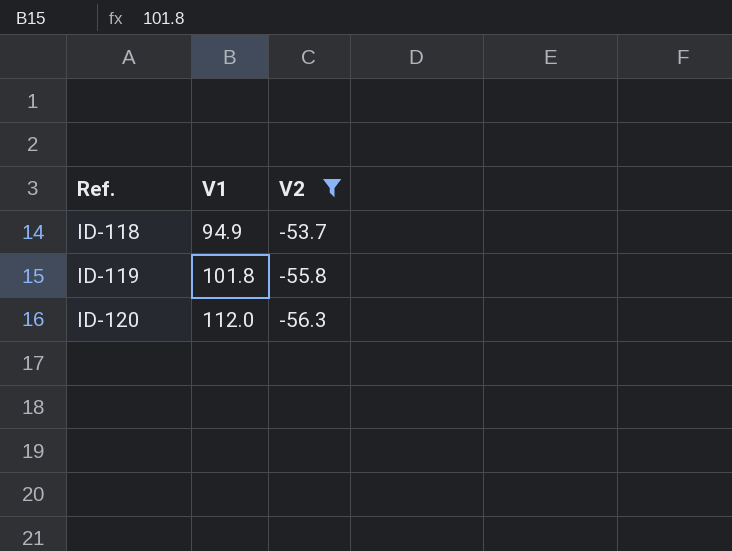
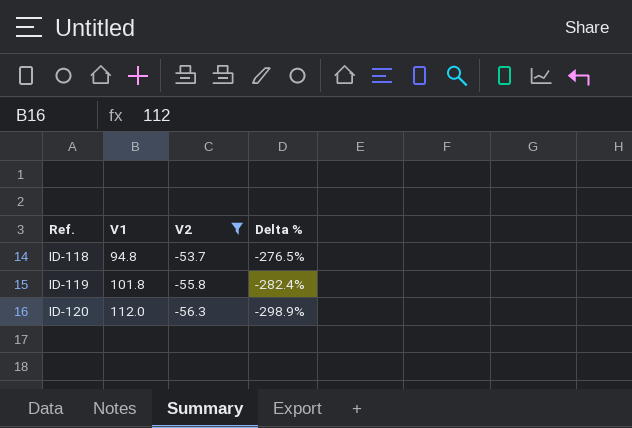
column Delta % | formula: none -> ([V1] - [V2]) / [V2]
ID-118 | V1: 94.9 -> 94.8

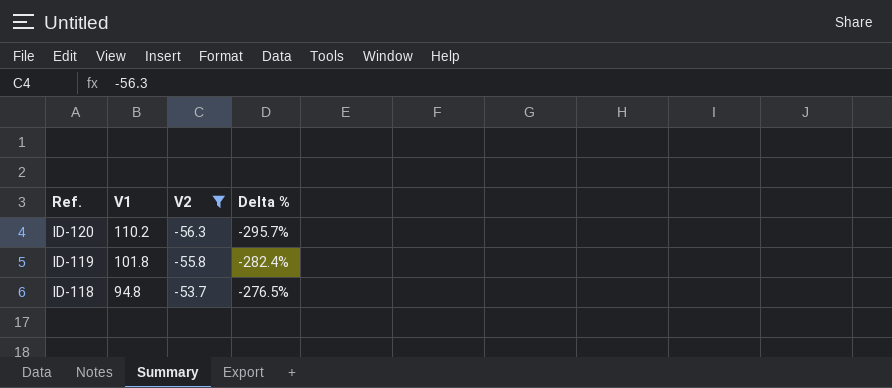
row order: Ref. ascending -> Ref. descending
ID-120 | V1: 112.0 -> 110.2
ID-120 | Delta %: -298.9% -> -295.7%

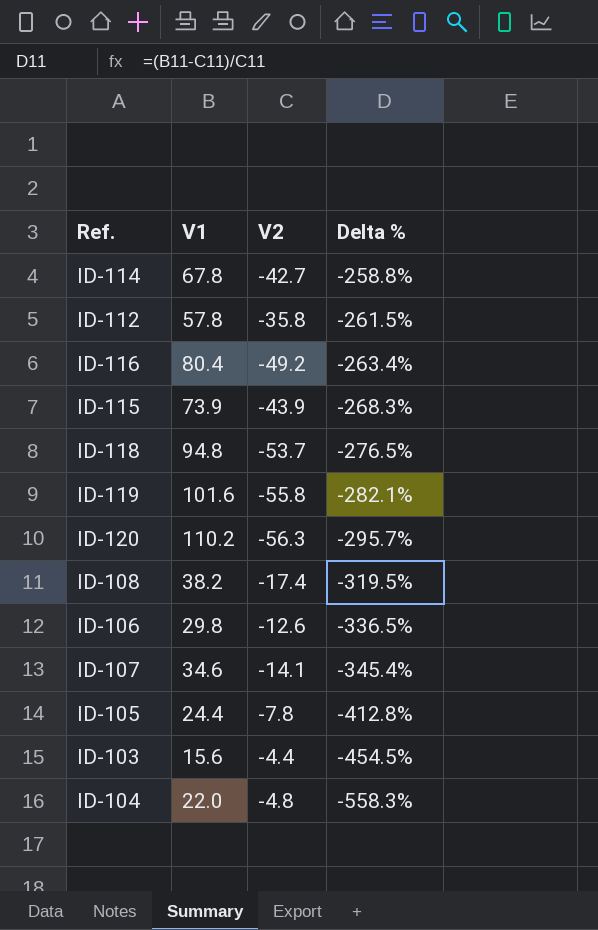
filter: V2 <= -53.7 -> none
row order: Ref. descending -> Delta % descending
ID-119 | V1: 101.8 -> 101.6
ID-119 | Delta %: -282.4% -> -282.1%

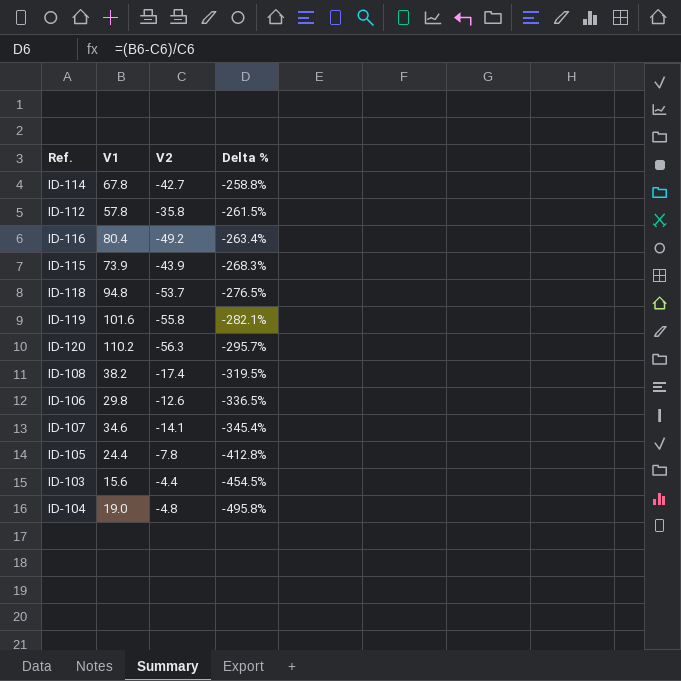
ID-104 | V1: 22.0 -> 19.0
ID-104 | Delta %: -558.3% -> -495.8%

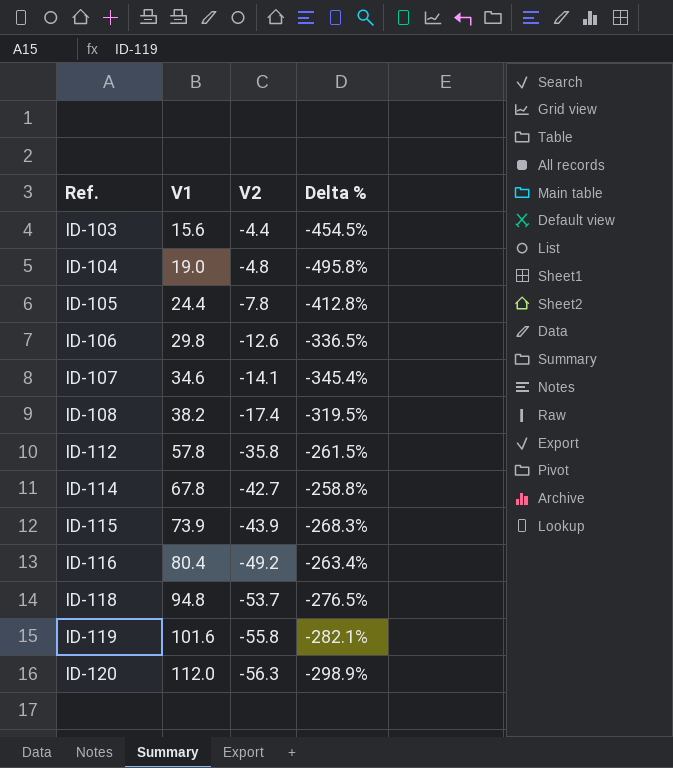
row order: Delta % descending -> Ref. ascending
ID-120 | V1: 110.2 -> 112.0
ID-120 | Delta %: -295.7% -> -298.9%

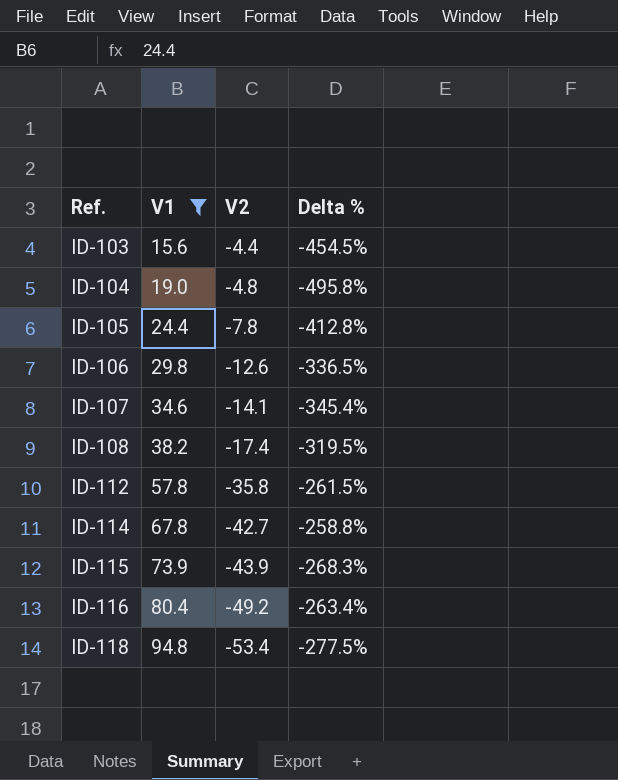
filter: none -> V1 <= 94.8
ID-118 | V2: -53.7 -> -53.4
ID-118 | Delta %: -276.5% -> -277.5%

